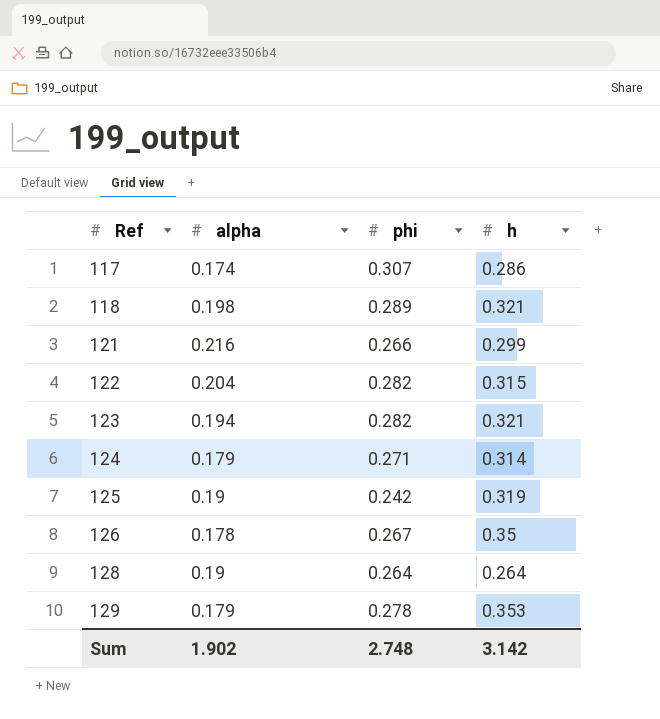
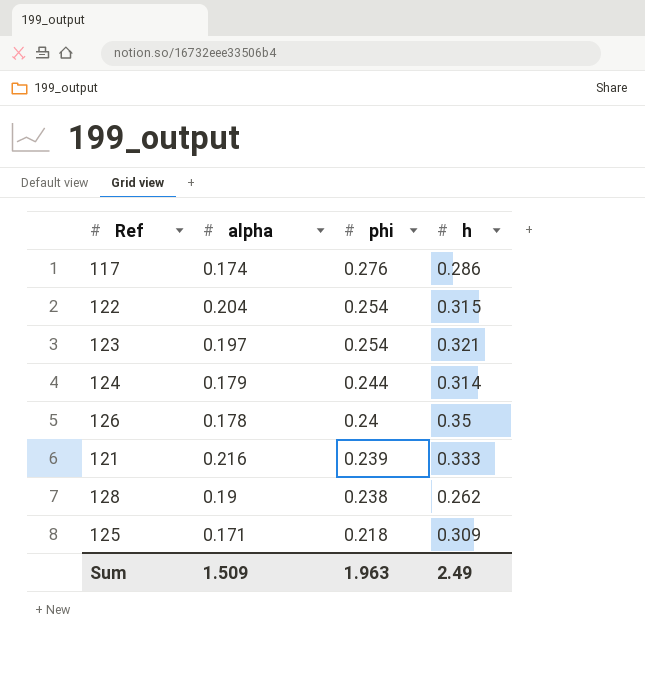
row order: Ref ascending -> phi descending
row 118: 0.198 | 0.289 | 0.321 -> none
row 129: 0.179 | 0.278 | 0.353 -> none
117 | phi: 0.307 -> 0.276
122 | phi: 0.282 -> 0.254
123 | alpha: 0.194 -> 0.197
123 | phi: 0.282 -> 0.254
124 | phi: 0.271 -> 0.244
126 | phi: 0.267 -> 0.24
121 | phi: 0.266 -> 0.239
121 | h: 0.299 -> 0.333
128 | phi: 0.264 -> 0.238
128 | h: 0.264 -> 0.262
125 | alpha: 0.19 -> 0.171
125 | phi: 0.242 -> 0.218
125 | h: 0.319 -> 0.309
Sum | alpha: 1.902 -> 1.509
Sum | phi: 2.748 -> 1.963
Sum | h: 3.142 -> 2.49

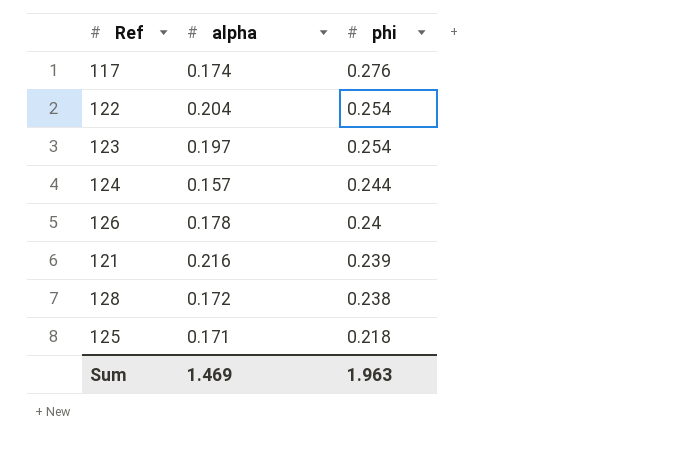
column h | position: 4 -> none
124 | alpha: 0.179 -> 0.157
128 | alpha: 0.19 -> 0.172
Sum | alpha: 1.509 -> 1.469

